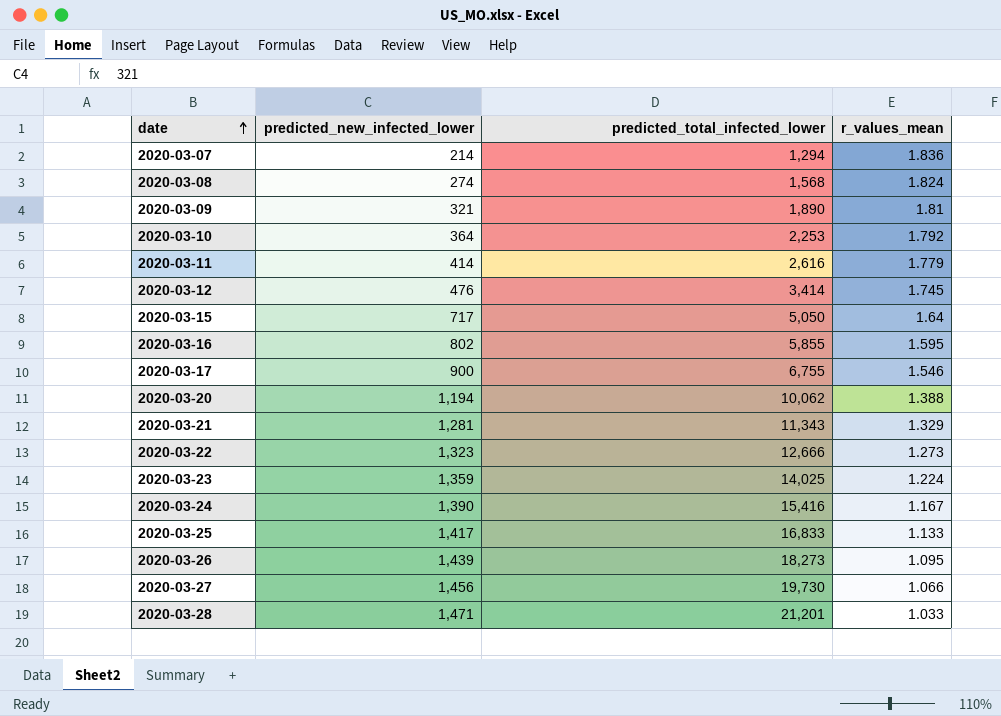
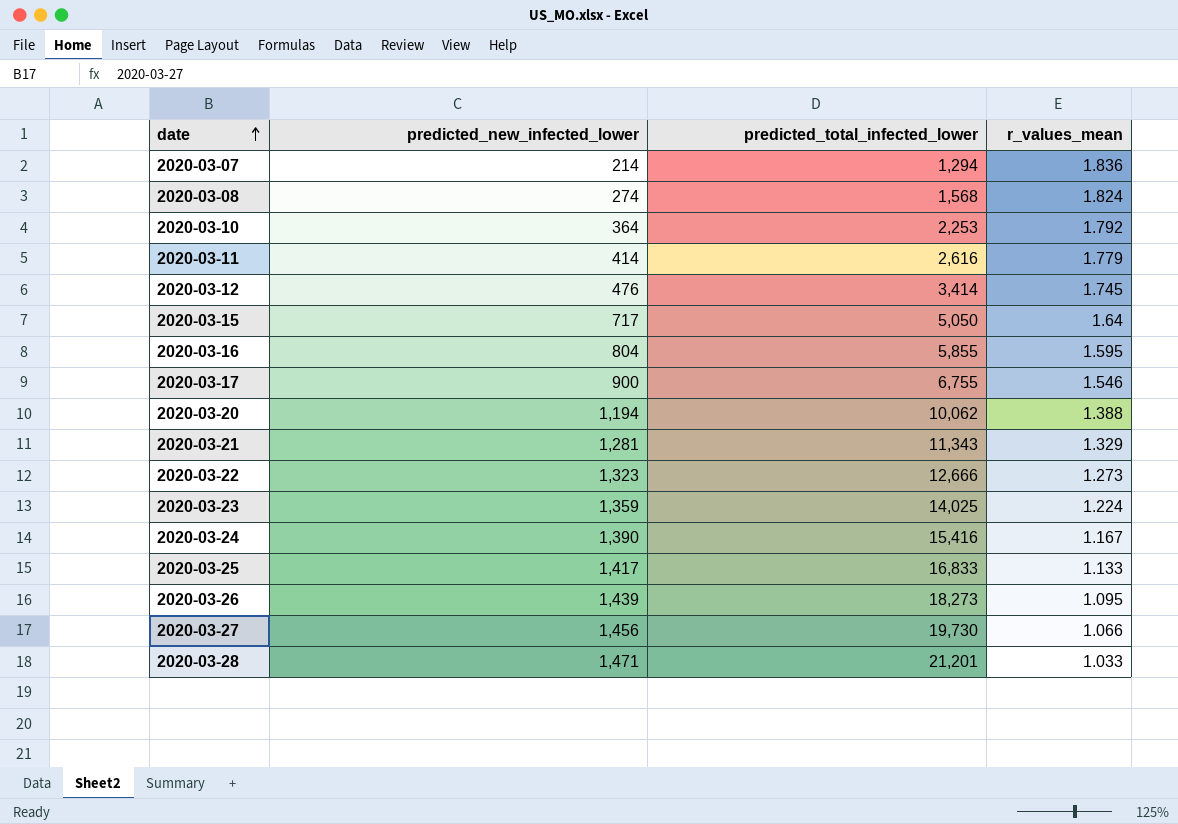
row 2020-03-09: 321 | 1,890 | 1.81 -> none
2020-03-16 | predicted_new_infected_lower: 802 -> 804

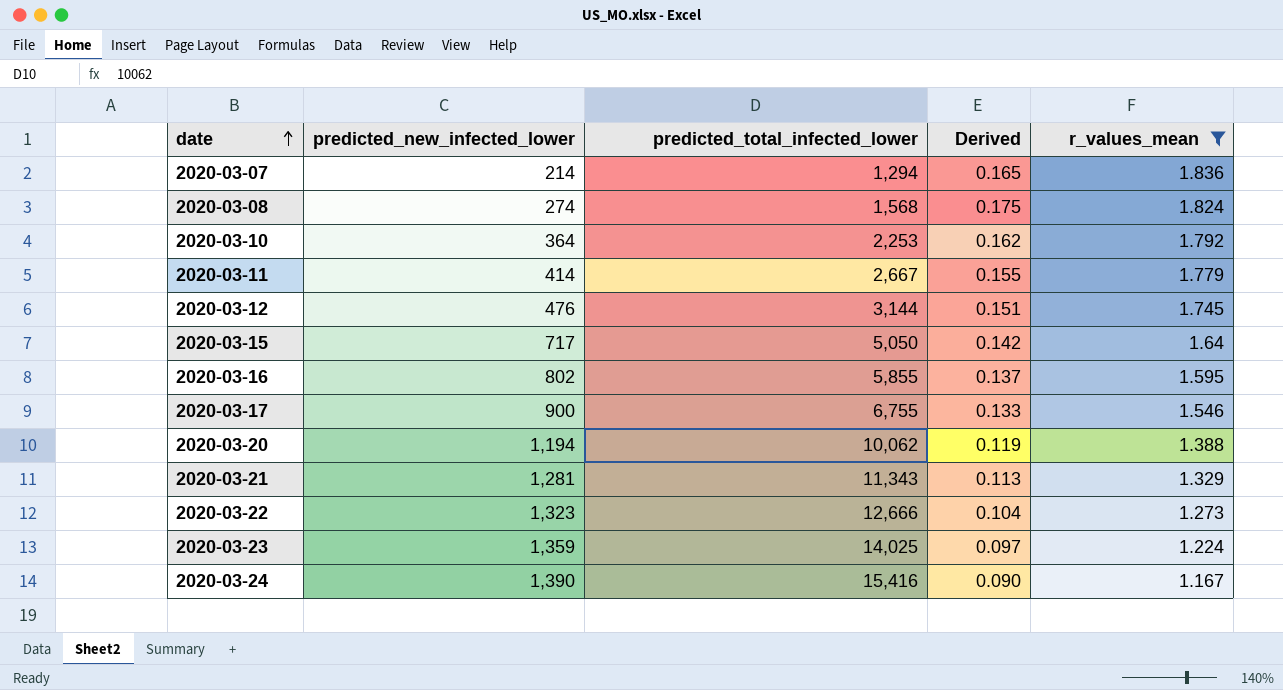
filter: none -> r_values_mean >= 1.167
column Derived | formula: none -> [predicted_new_infected_lower] / [predicted_total_infected_lower]
2020-03-11 | predicted_total_infected_lower: 2,616 -> 2,667
2020-03-12 | predicted_total_infected_lower: 3,414 -> 3,144
2020-03-16 | predicted_new_infected_lower: 804 -> 802

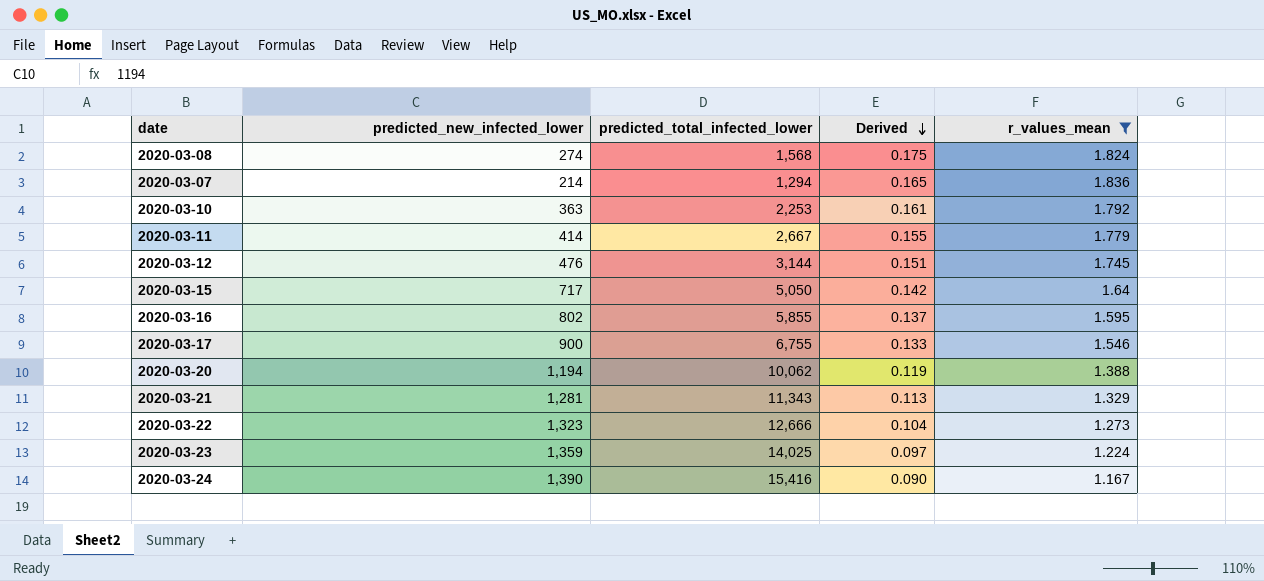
row order: date ascending -> Derived descending
2020-03-10 | predicted_new_infected_lower: 364 -> 363
2020-03-10 | Derived: 0.162 -> 0.161

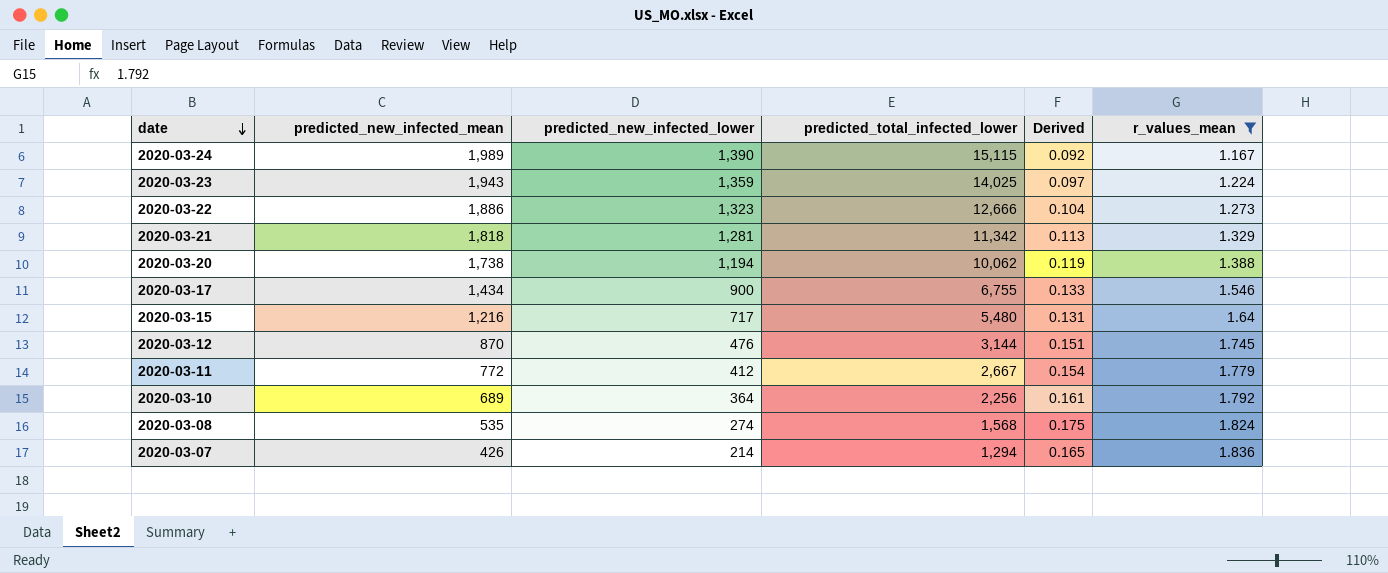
row order: Derived descending -> date descending
column predicted_new_infected_mean | position: none -> 2
row 2020-03-16: 802 | 5,855 | 0.137 | 1.595 -> none
2020-03-24 | predicted_total_infected_lower: 15,416 -> 15,115
2020-03-24 | Derived: 0.090 -> 0.092
2020-03-21 | predicted_total_infected_lower: 11,343 -> 11,342
2020-03-15 | predicted_total_infected_lower: 5,050 -> 5,480
2020-03-15 | Derived: 0.142 -> 0.131
2020-03-11 | predicted_new_infected_lower: 414 -> 412
2020-03-11 | Derived: 0.155 -> 0.154
2020-03-10 | predicted_new_infected_lower: 363 -> 364
2020-03-10 | predicted_total_infected_lower: 2,253 -> 2,256

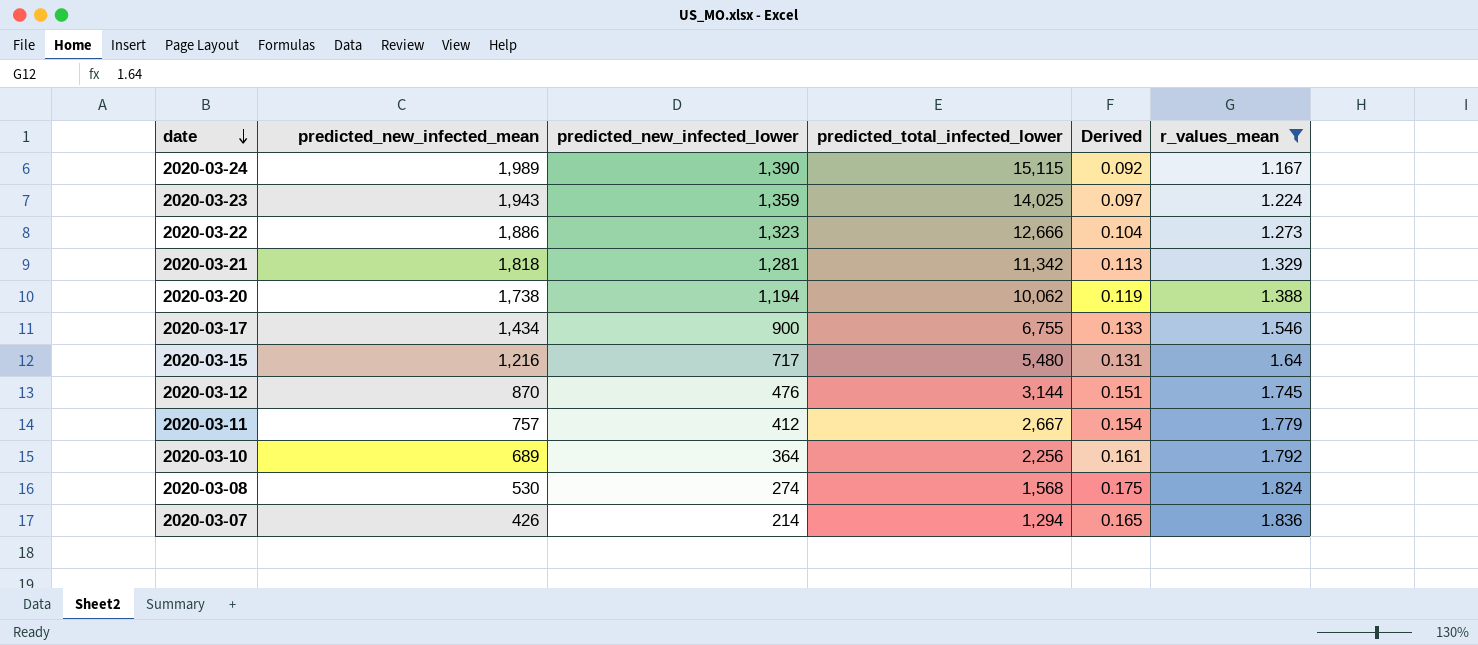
2020-03-11 | predicted_new_infected_mean: 772 -> 757
2020-03-08 | predicted_new_infected_mean: 535 -> 530

